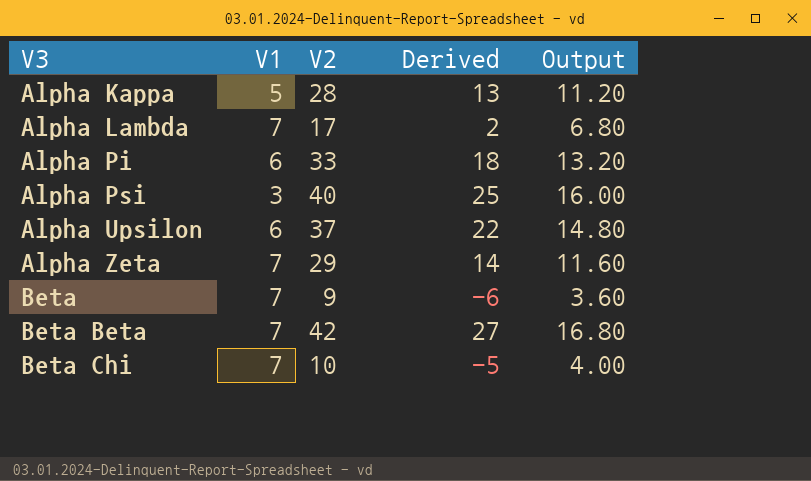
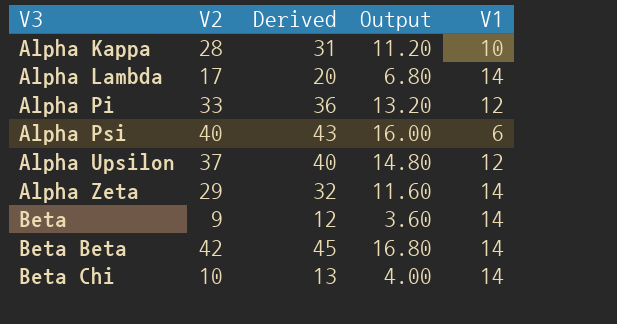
column Derived | formula: [V2] - 15 -> [V2] + 3
column V1 | position: 2 -> 5
Alpha Kappa | V1: 5 -> 10
Alpha Lambda | V1: 7 -> 14
Alpha Pi | V1: 6 -> 12
Alpha Psi | V1: 3 -> 6
Alpha Upsilon | V1: 6 -> 12
Alpha Zeta | V1: 7 -> 14
Beta | V1: 7 -> 14
Beta Beta | V1: 7 -> 14
Beta Chi | V1: 7 -> 14

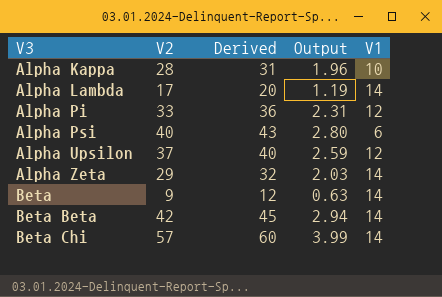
column Output | formula: [V2] * 0.4 -> [V2] * 0.07
Beta Chi | V2: 10 -> 57
Beta Chi | Derived: 13 -> 60

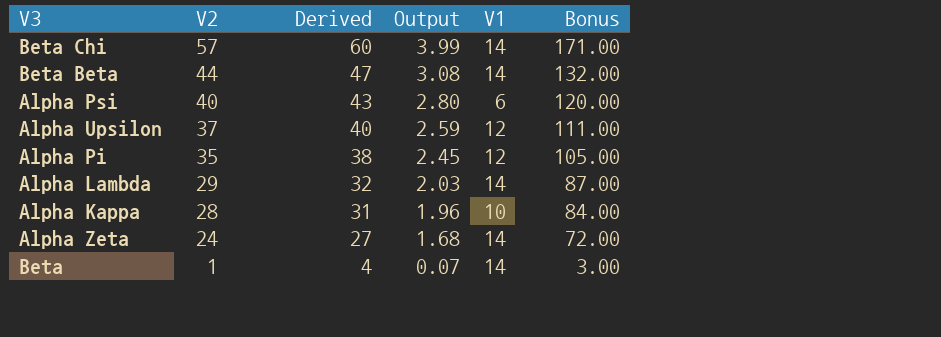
row order: V3 ascending -> V2 descending
column Bonus | formula: none -> [V2] * 3
Beta Beta | V2: 42 -> 44
Beta Beta | Derived: 45 -> 47
Beta Beta | Output: 2.94 -> 3.08
Alpha Pi | V2: 33 -> 35
Alpha Pi | Derived: 36 -> 38
Alpha Pi | Output: 2.31 -> 2.45
Alpha Lambda | V2: 17 -> 29
Alpha Lambda | Derived: 20 -> 32
Alpha Lambda | Output: 1.19 -> 2.03
Alpha Zeta | V2: 29 -> 24
Alpha Zeta | Derived: 32 -> 27
Alpha Zeta | Output: 2.03 -> 1.68
Beta | V2: 9 -> 1
Beta | Derived: 12 -> 4
Beta | Output: 0.63 -> 0.07

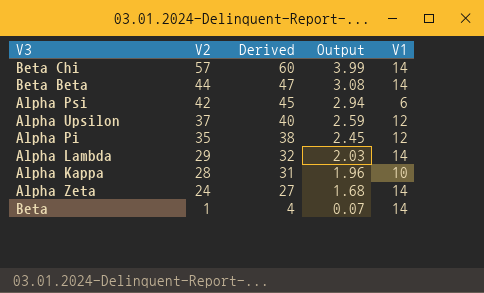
column Bonus | formula: [V2] * 3 -> none
Alpha Psi | V2: 40 -> 42
Alpha Psi | Derived: 43 -> 45
Alpha Psi | Output: 2.80 -> 2.94

